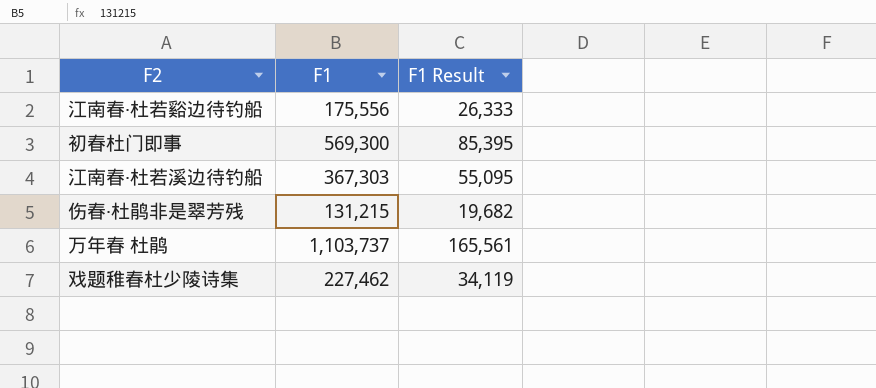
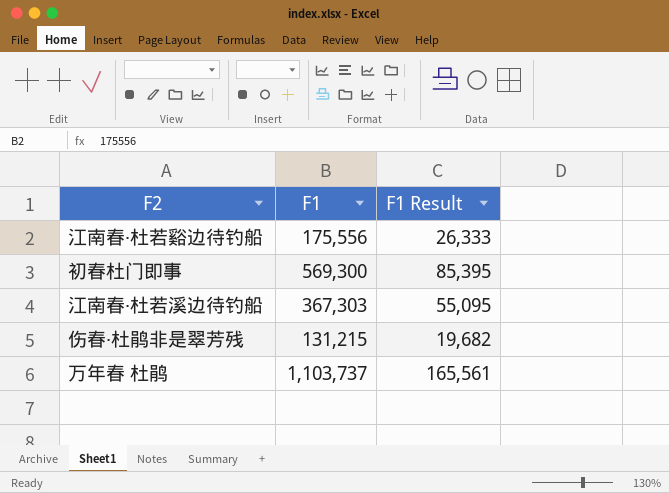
row 戏题稚春杜少陵诗集: 227,462 | 34,119 -> none

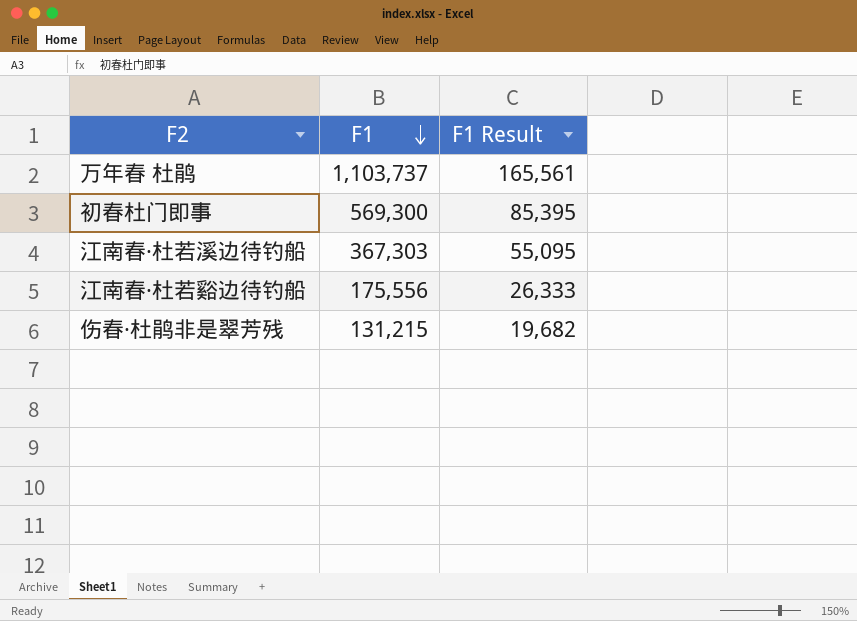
row order: none -> F1 descending

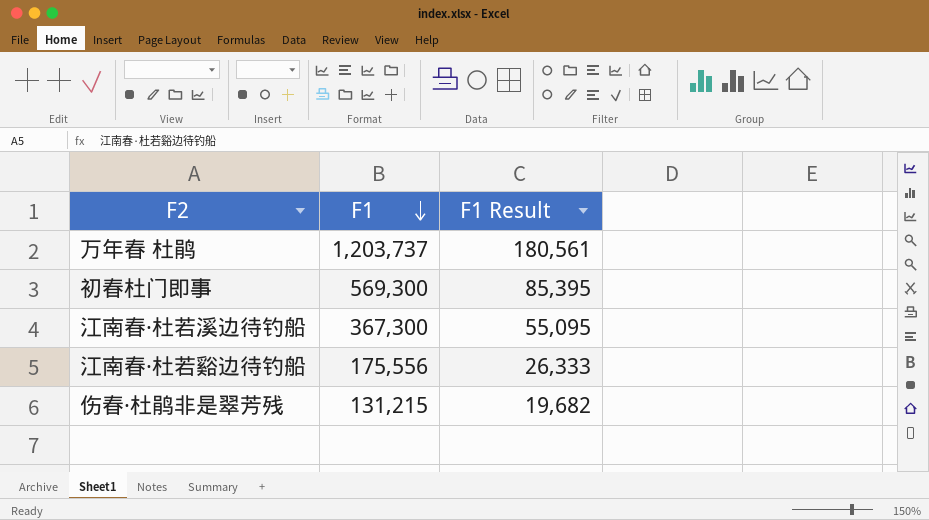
万年春 杜鹃 | F1: 1,103,737 -> 1,203,737
万年春 杜鹃 | F1 Result: 165,561 -> 180,561
江南春·杜若溪边待钓船 | F1: 367,303 -> 367,300

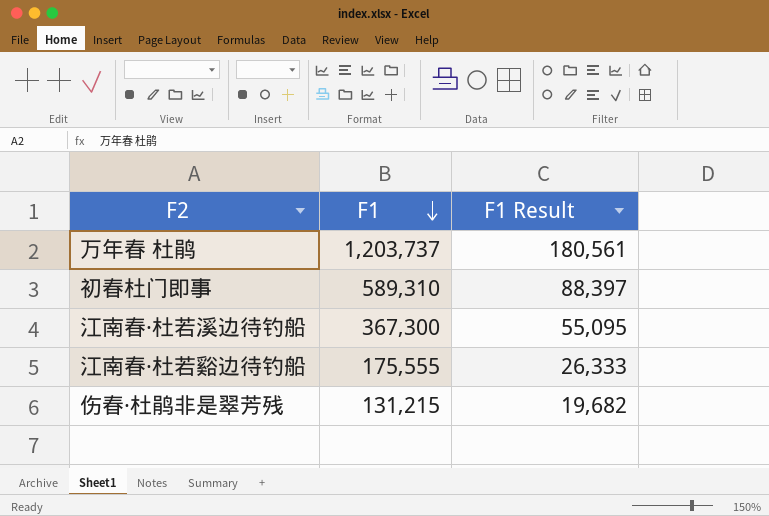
初春杜门即事 | F1: 569,300 -> 589,310
初春杜门即事 | F1 Result: 85,395 -> 88,397
江南春·杜若谿边待钓船 | F1: 175,556 -> 175,555

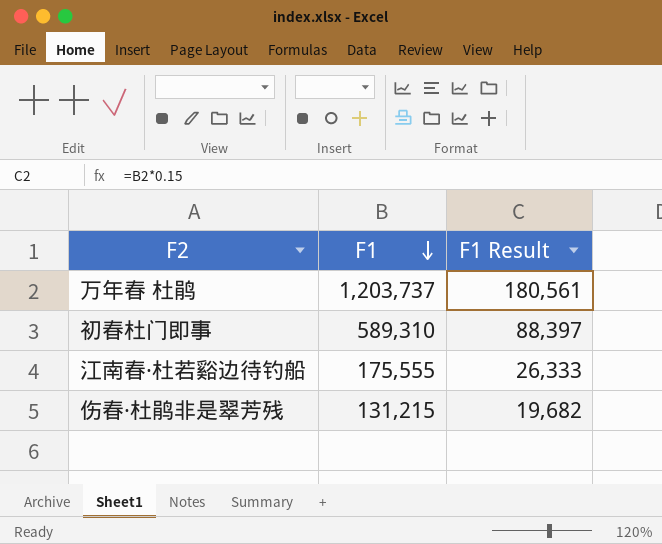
row 江南春·杜若溪边待钓船: 367,300 | 55,095 -> none

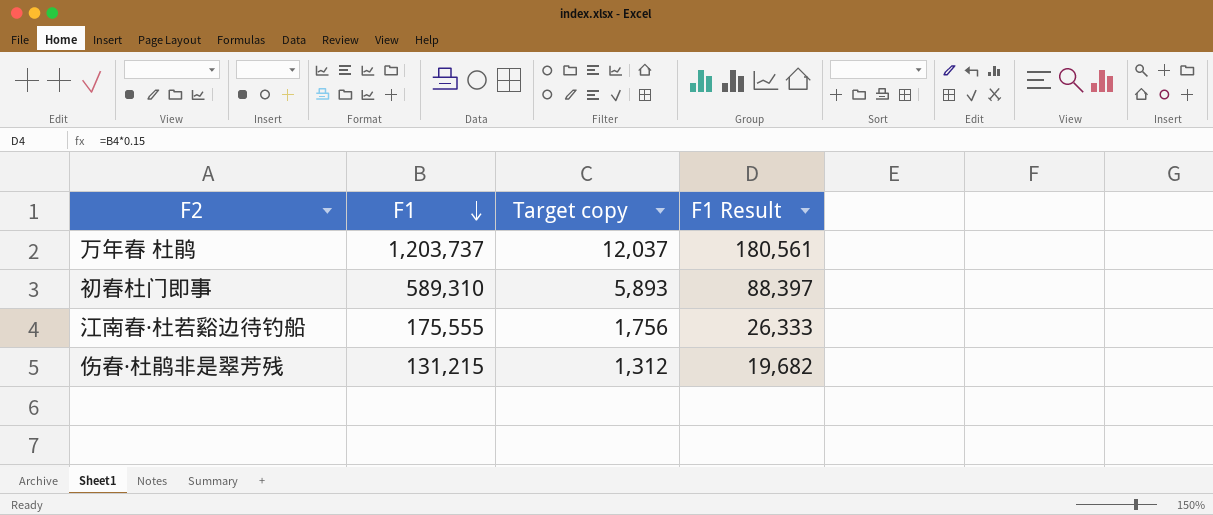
column Target copy | formula: none -> [F1] * 0.01

